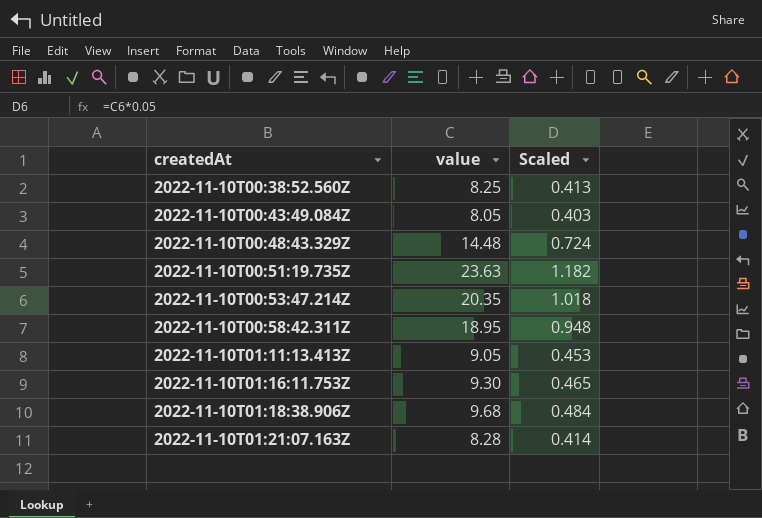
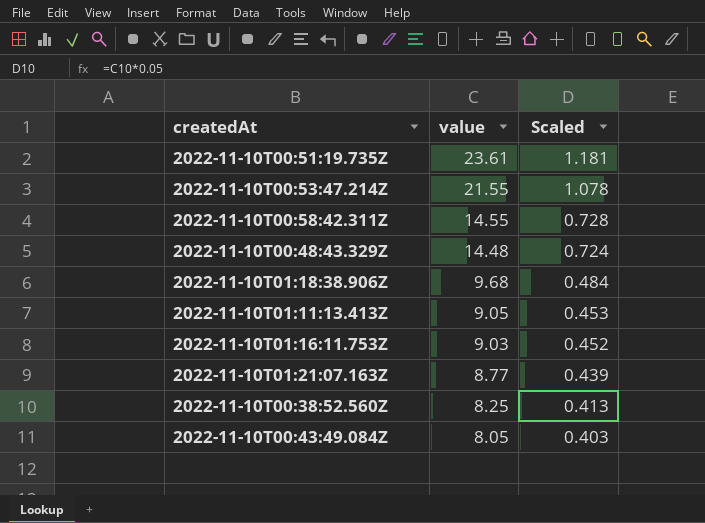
row order: createdAt ascending -> value descending
2022-11-10T00:51:19.735Z | value: 23.63 -> 23.61
2022-11-10T00:51:19.735Z | Scaled: 1.182 -> 1.181
2022-11-10T00:53:47.214Z | value: 20.35 -> 21.55
2022-11-10T00:53:47.214Z | Scaled: 1.018 -> 1.078
2022-11-10T00:58:42.311Z | value: 18.95 -> 14.55
2022-11-10T00:58:42.311Z | Scaled: 0.948 -> 0.728
2022-11-10T01:16:11.753Z | value: 9.30 -> 9.03
2022-11-10T01:16:11.753Z | Scaled: 0.465 -> 0.452
2022-11-10T01:21:07.163Z | value: 8.28 -> 8.77
2022-11-10T01:21:07.163Z | Scaled: 0.414 -> 0.439

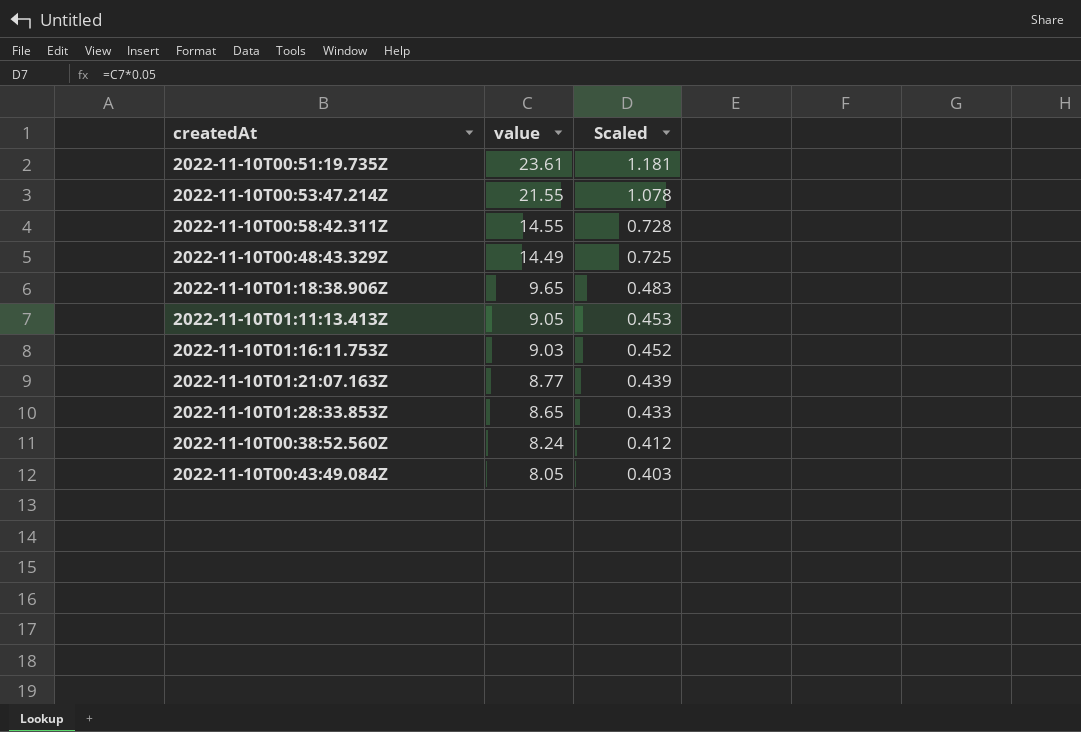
2022-11-10T00:48:43.329Z | value: 14.48 -> 14.49
2022-11-10T00:48:43.329Z | Scaled: 0.724 -> 0.725
2022-11-10T01:18:38.906Z | value: 9.68 -> 9.65
2022-11-10T01:18:38.906Z | Scaled: 0.484 -> 0.483
row 2022-11-10T01:28:33.853Z: none -> 8.65 | 0.433
2022-11-10T00:38:52.560Z | value: 8.25 -> 8.24
2022-11-10T00:38:52.560Z | Scaled: 0.413 -> 0.412

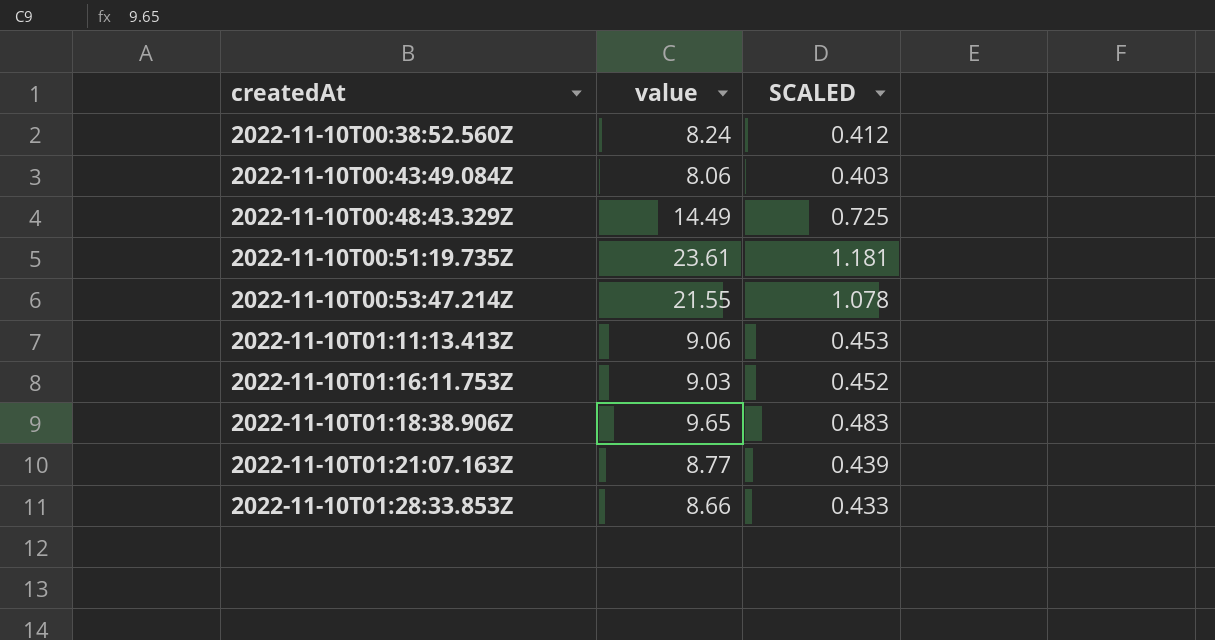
row order: value descending -> createdAt ascending
column name: Scaled -> SCALED
row 2022-11-10T00:58:42.311Z: 14.55 | 0.728 -> none
2022-11-10T00:43:49.084Z | value: 8.05 -> 8.06
2022-11-10T01:11:13.413Z | value: 9.05 -> 9.06
2022-11-10T01:28:33.853Z | value: 8.65 -> 8.66

